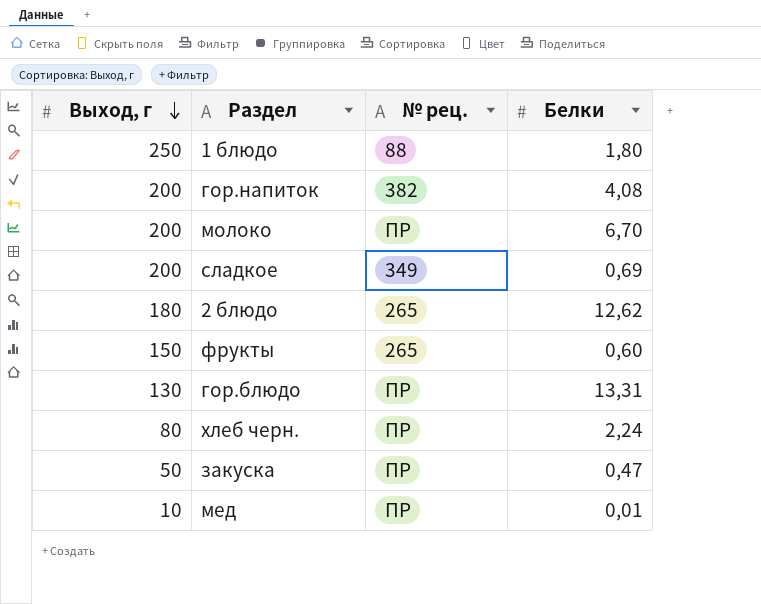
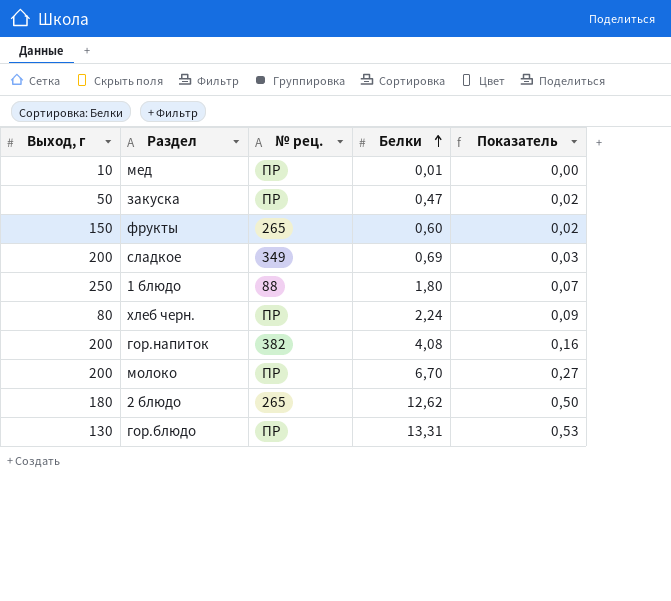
row order: Выход, г descending -> Белки ascending
column Показатель | formula: none -> [Белки] * 0,04

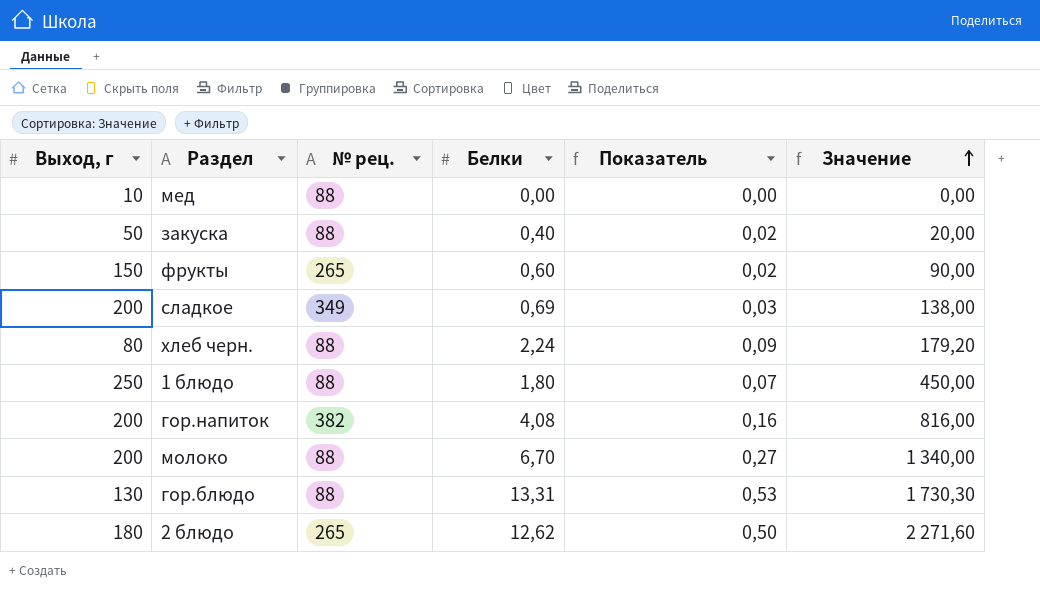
row order: Белки ascending -> Значение ascending
column Значение | formula: none -> [Выход, г] * [Белки]
мед | № рец.: ПР -> 88
мед | Белки: 0,01 -> 0,00
закуска | № рец.: ПР -> 88
закуска | Белки: 0,47 -> 0,40
хлеб черн. | № рец.: ПР -> 88
молоко | № рец.: ПР -> 88
гор.блюдо | № рец.: ПР -> 88

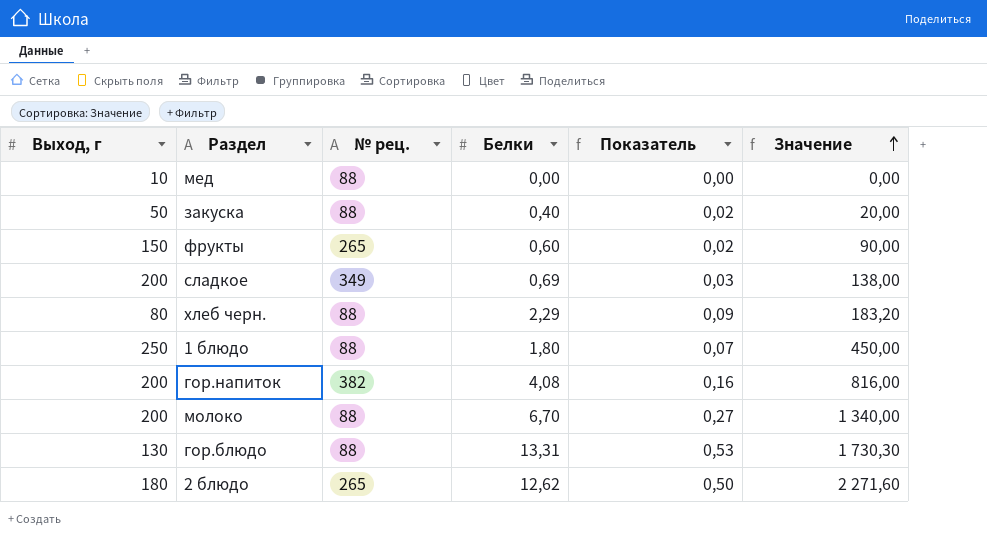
хлеб черн. | Белки: 2,24 -> 2,29
хлеб черн. | Значение: 179,20 -> 183,20

